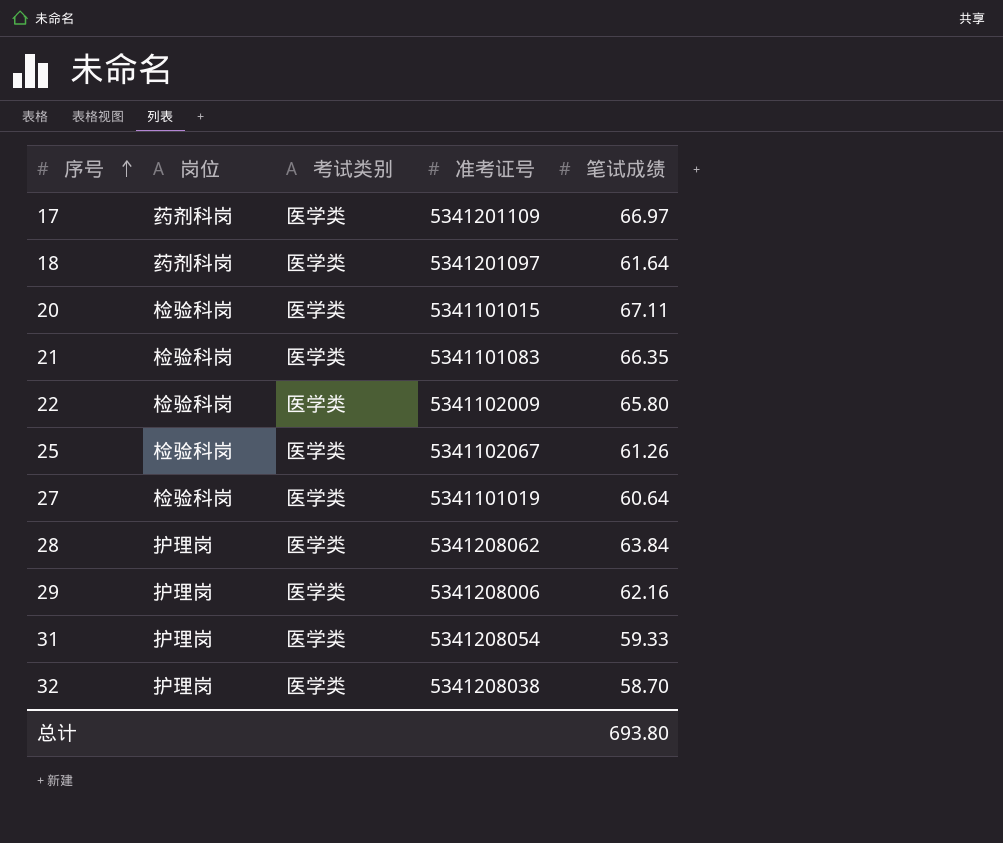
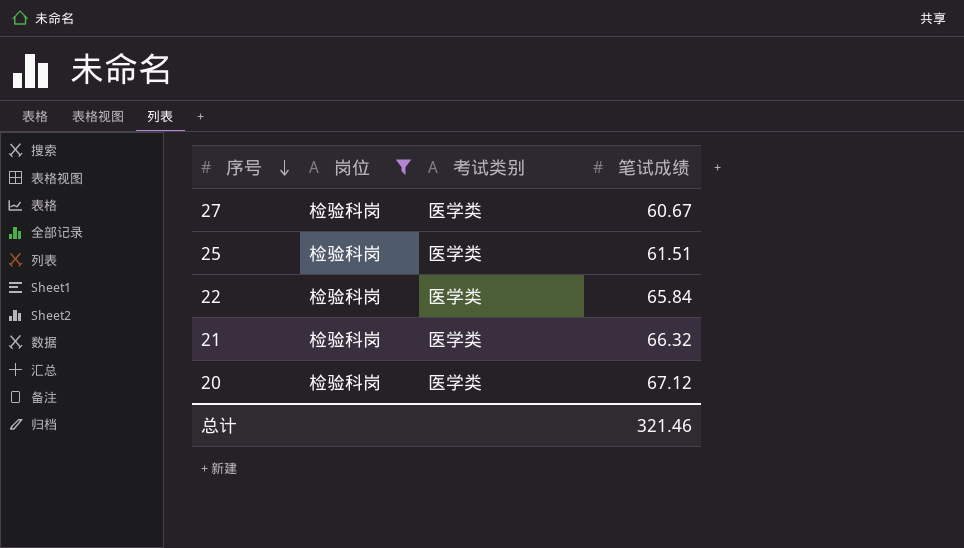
filter: none -> 岗位 = 检验科岗
row order: 序号 ascending -> 序号 descending
column 准考证号 | position: 4 -> none
27 | 笔试成绩: 60.64 -> 60.67
25 | 笔试成绩: 61.26 -> 61.51
22 | 笔试成绩: 65.80 -> 65.84
21 | 笔试成绩: 66.35 -> 66.32
20 | 笔试成绩: 67.11 -> 67.12
总计 | 笔试成绩: 693.80 -> 321.46

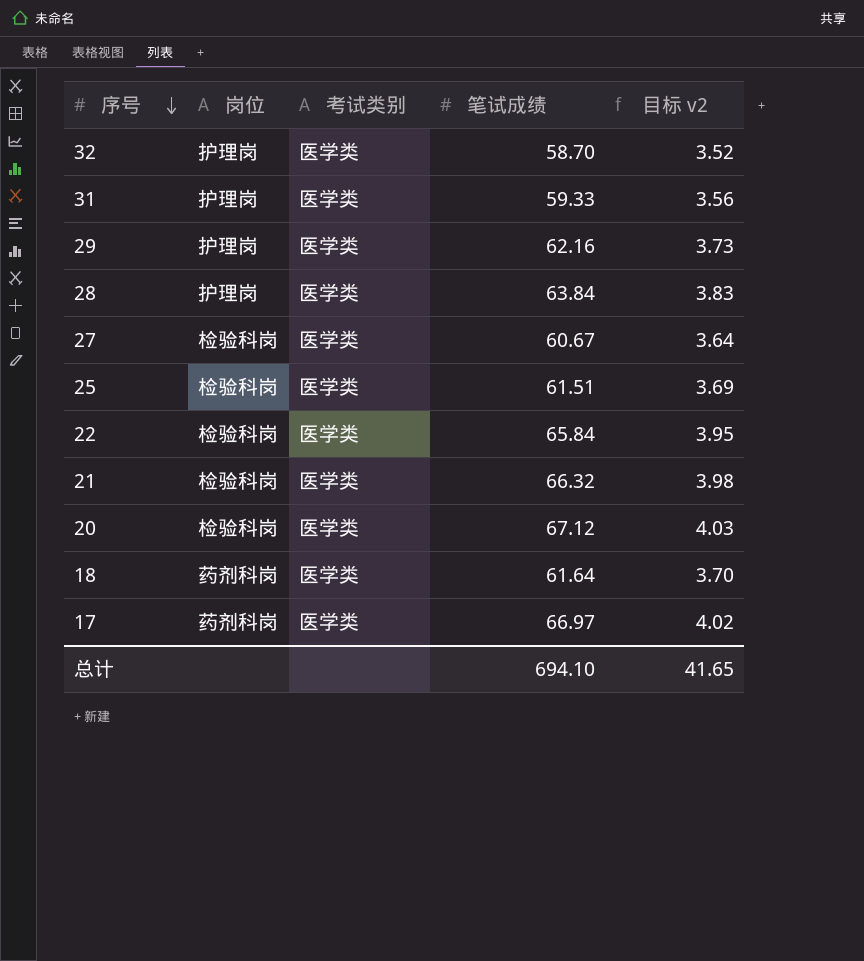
filter: 岗位 = 检验科岗 -> none
column 目标 v2 | formula: none -> [笔试成绩] * 0.06
总计 | 笔试成绩: 321.46 -> 694.10

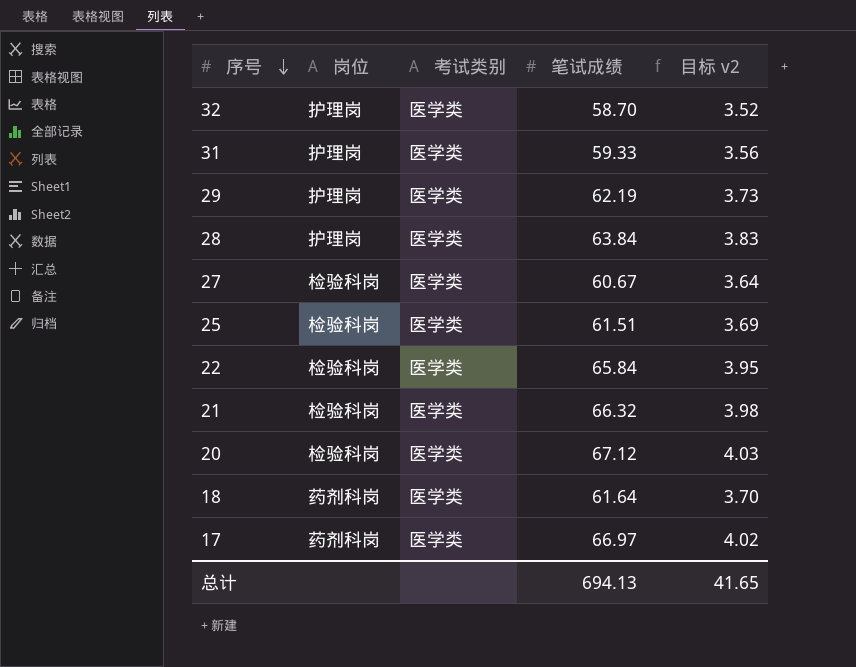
29 | 笔试成绩: 62.16 -> 62.19
总计 | 笔试成绩: 694.10 -> 694.13

